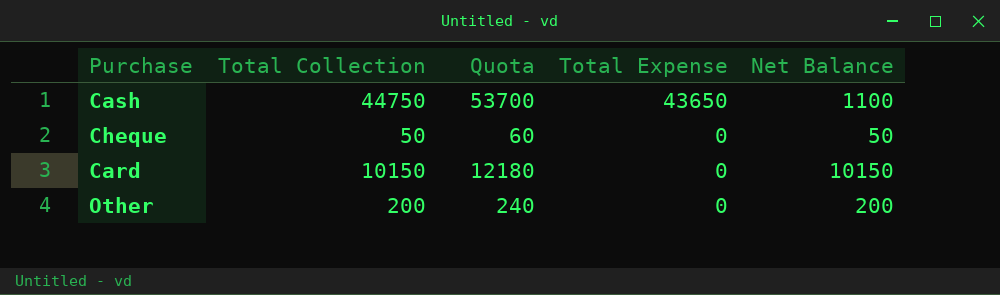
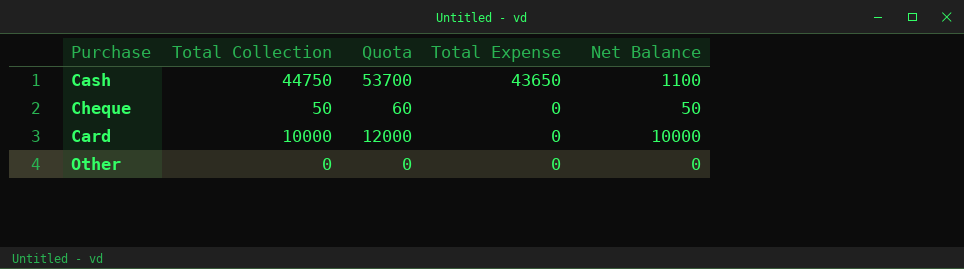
Card | Total Collection: 10150 -> 10000
Card | Quota: 12180 -> 12000
Card | Net Balance: 10150 -> 10000
Other | Total Collection: 200 -> 0
Other | Quota: 240 -> 0
Other | Net Balance: 200 -> 0

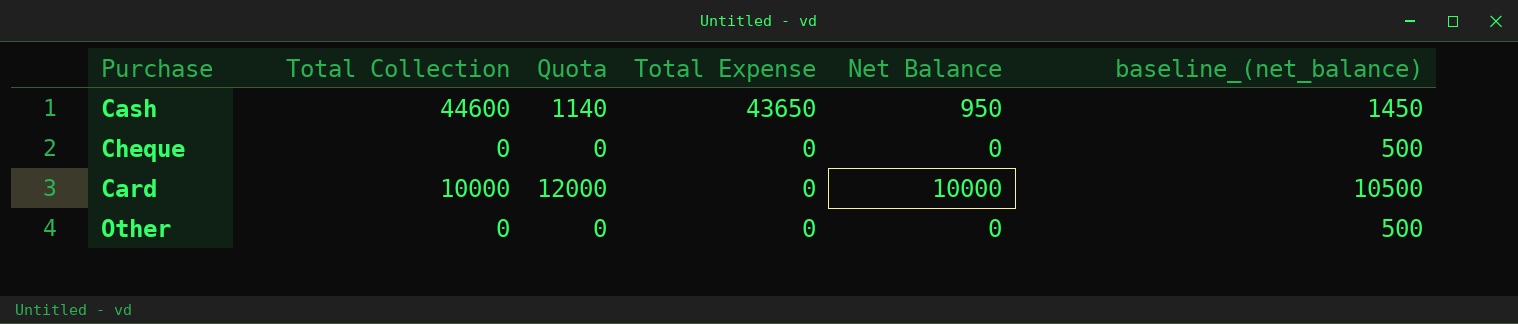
column Quota | formula: [Total Collection] * 1.2 -> [Net Balance] * 1.2
column baseline_(net_balance) | formula: none -> [Net Balance] + 500
Cash | Total Collection: 44750 -> 44600
Cash | Net Balance: 1100 -> 950
Cheque | Total Collection: 50 -> 0
Cheque | Net Balance: 50 -> 0

